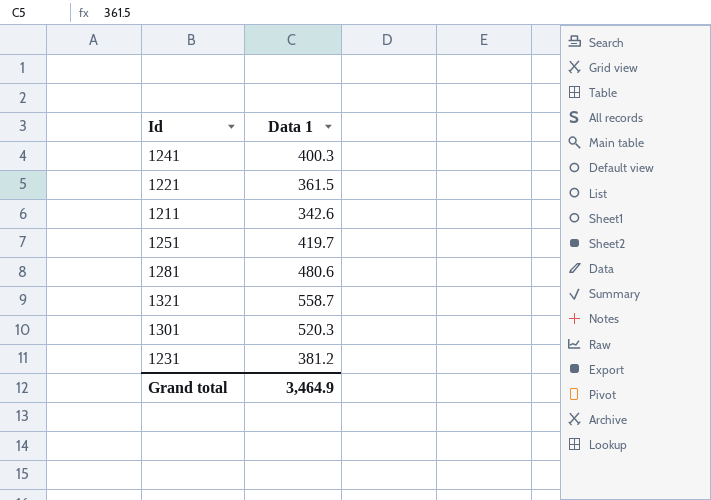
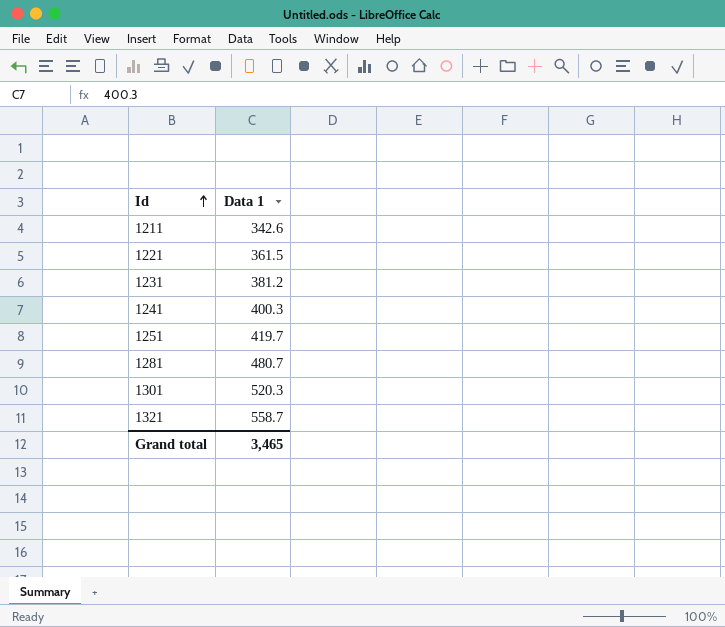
row order: none -> Id ascending
1281 | Data 1: 480.6 -> 480.7
Grand total | Data 1: 3,464.9 -> 3,465

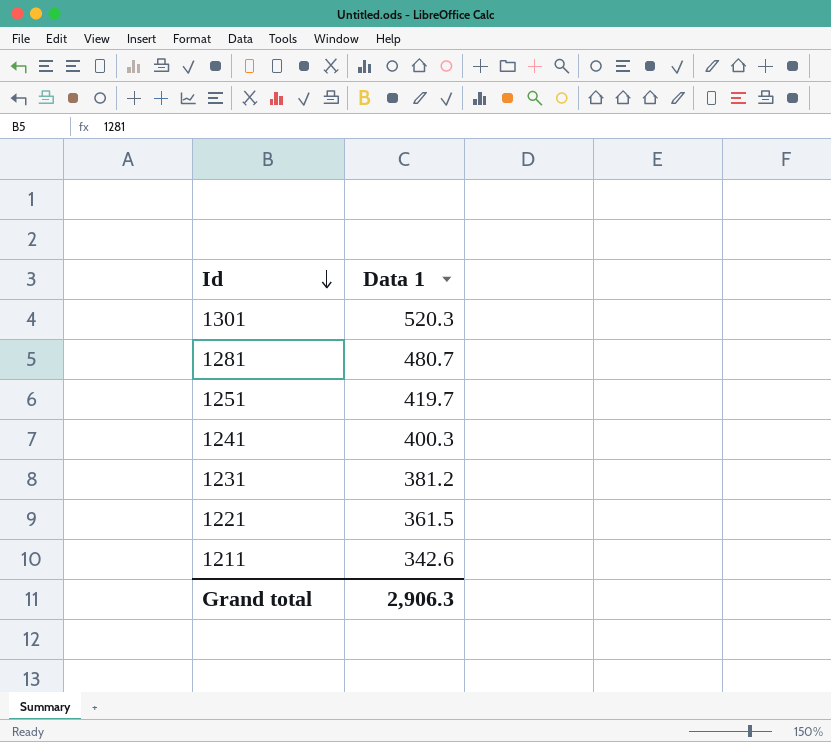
row order: Id ascending -> Id descending
row 1321: 558.7 -> none
Grand total | Data 1: 3,465 -> 2,906.3

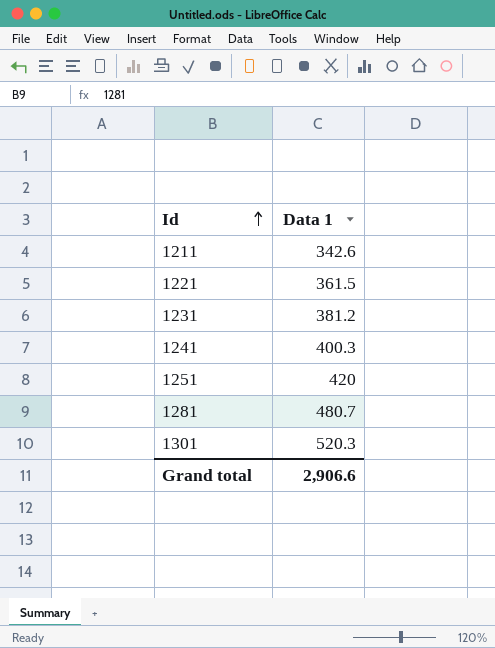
row order: Id descending -> Id ascending
1251 | Data 1: 419.7 -> 420
Grand total | Data 1: 2,906.3 -> 2,906.6

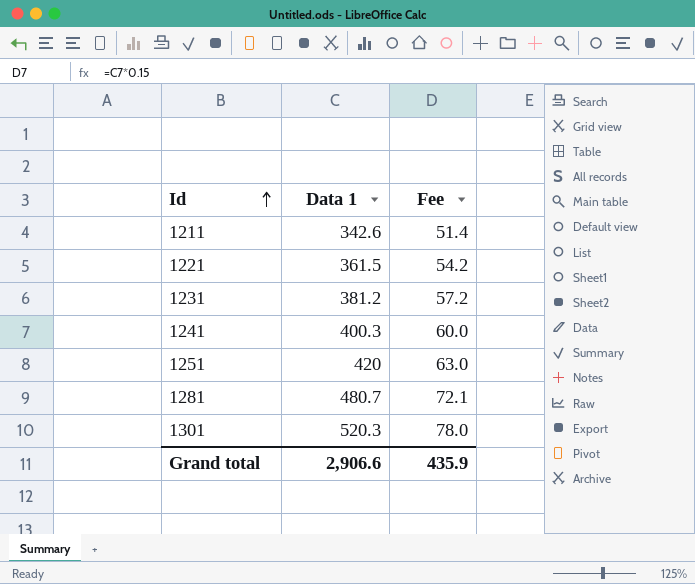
column Fee | formula: none -> [Data 1] * 0.15

